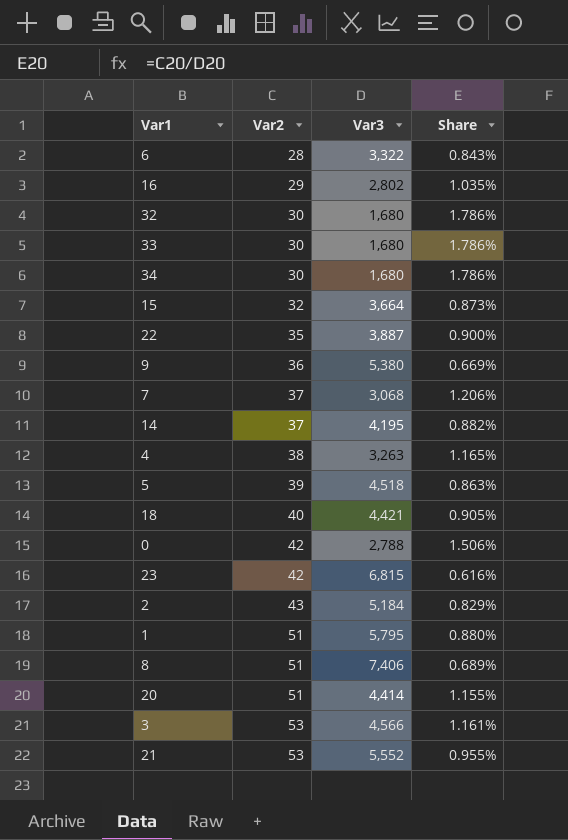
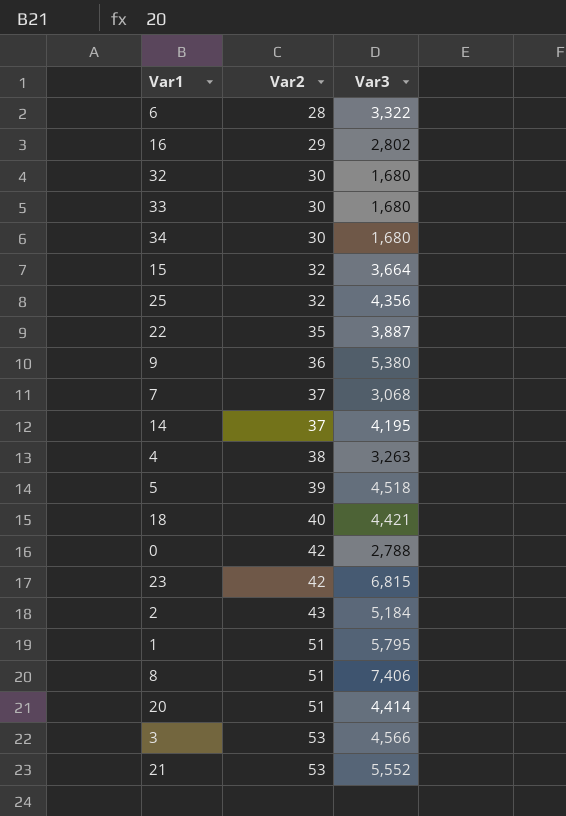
column Share | formula: [Var2] / [Var3] -> none
row 25: none -> 32 | 4,356

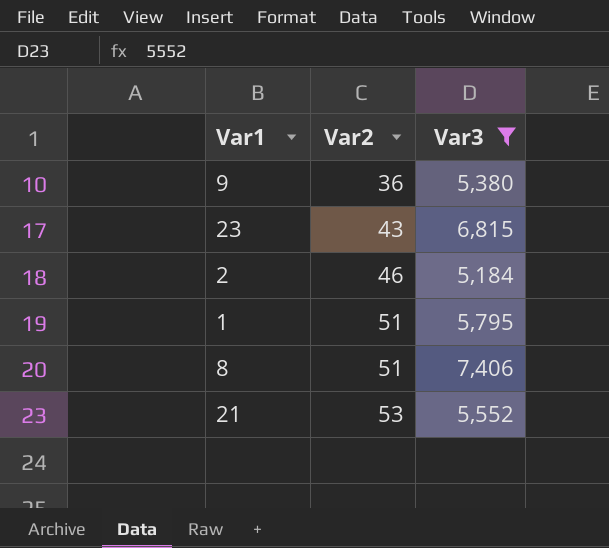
filter: none -> Var3 >= 5,184
23 | Var2: 42 -> 43
2 | Var2: 43 -> 46

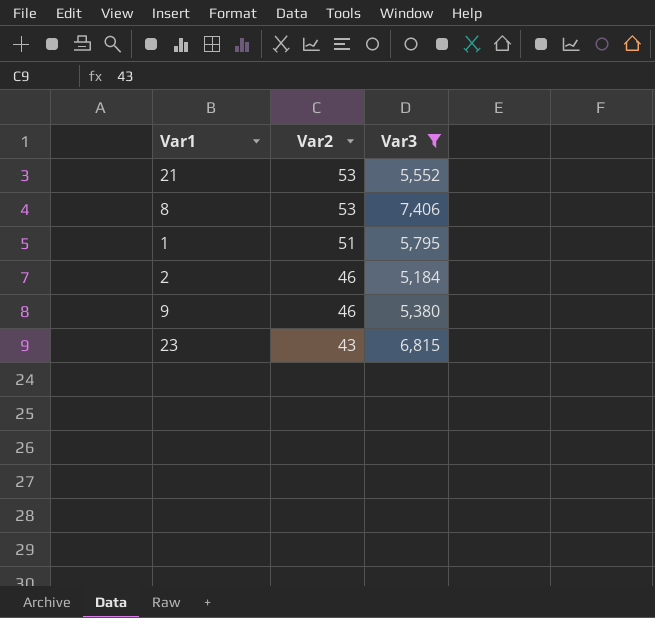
row order: Var2 ascending -> Var2 descending
8 | Var2: 51 -> 53
9 | Var2: 36 -> 46

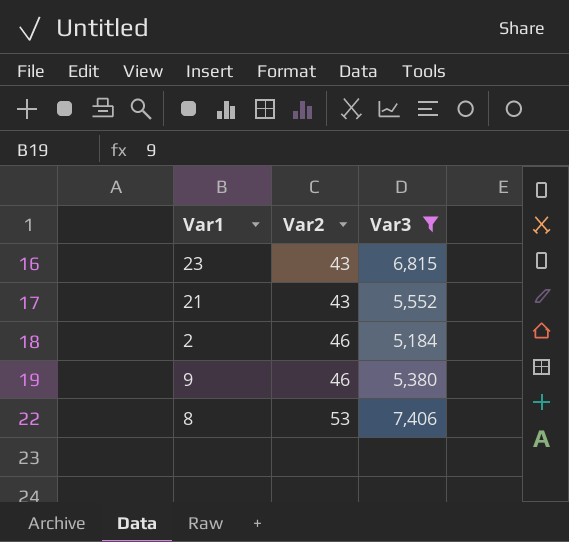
row order: Var2 descending -> Var2 ascending
row 1: 51 | 5,795 -> none
21 | Var2: 53 -> 43

